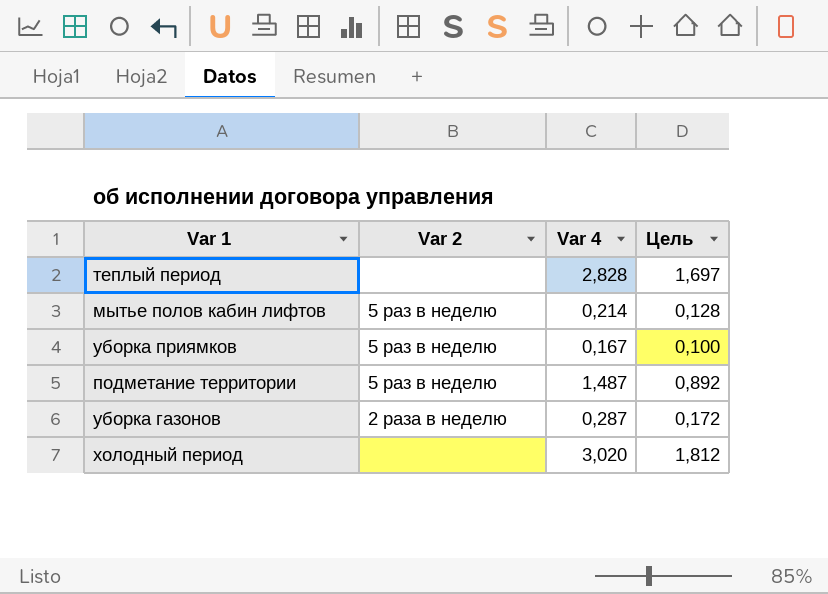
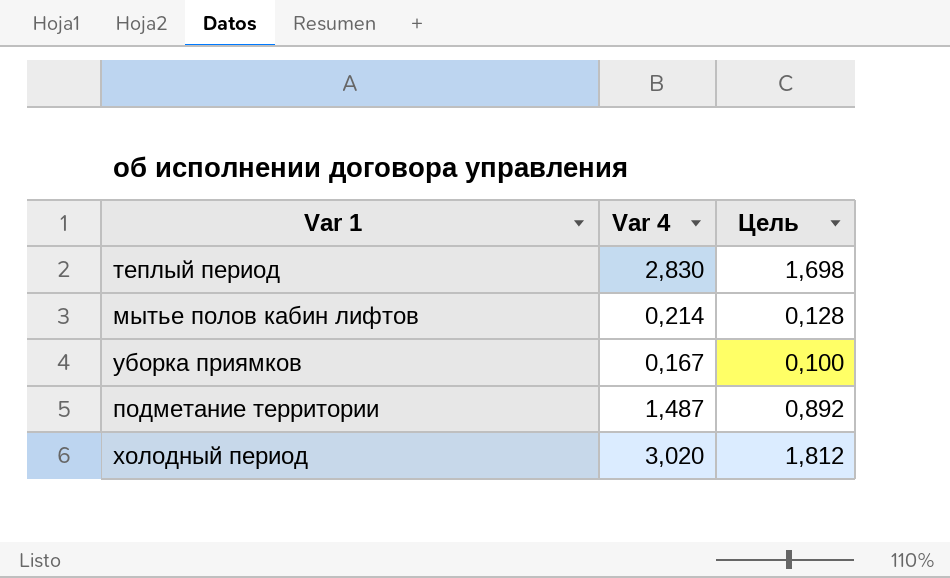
column Var 2 | position: 2 -> none
row уборка газонов: 2 раза в неделю | 0,287 | 0,172 -> none
теплый период | Var 4: 2,828 -> 2,830
теплый период | Цель: 1,697 -> 1,698

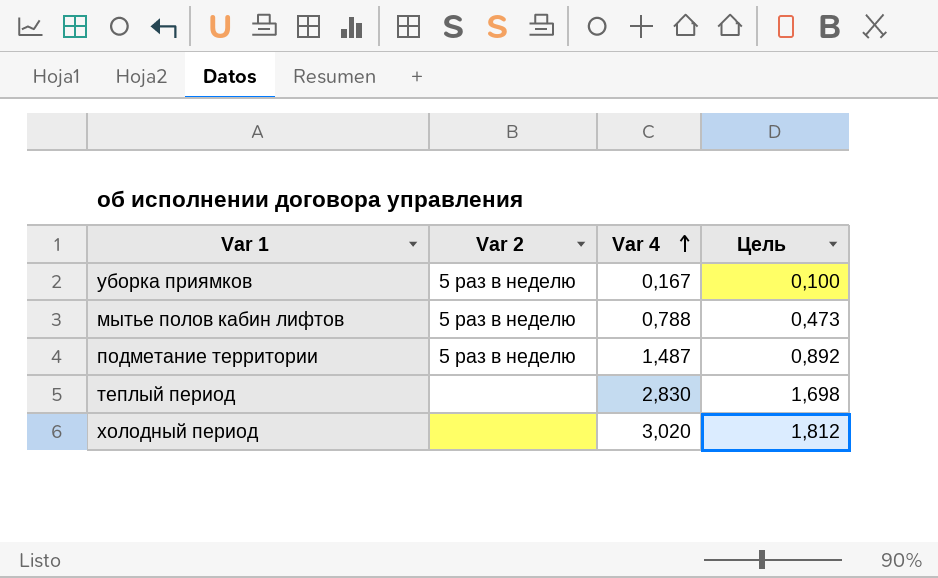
row order: none -> Var 4 ascending
column Var 2 | position: none -> 2
мытье полов кабин лифтов | Var 4: 0,214 -> 0,788
мытье полов кабин лифтов | Цель: 0,128 -> 0,473

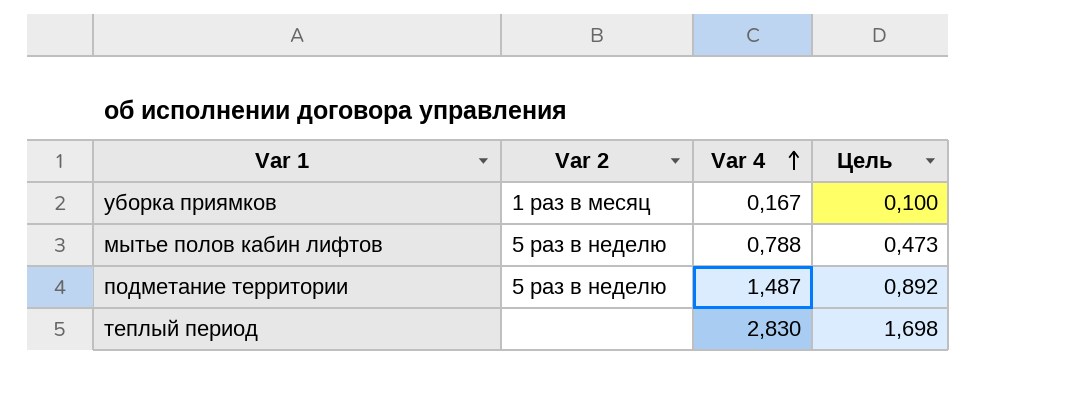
row холодный период: none | 3,020 | 1,812 -> none
уборка приямков | Var 2: 5 раз в неделю -> 1 раз в месяц

